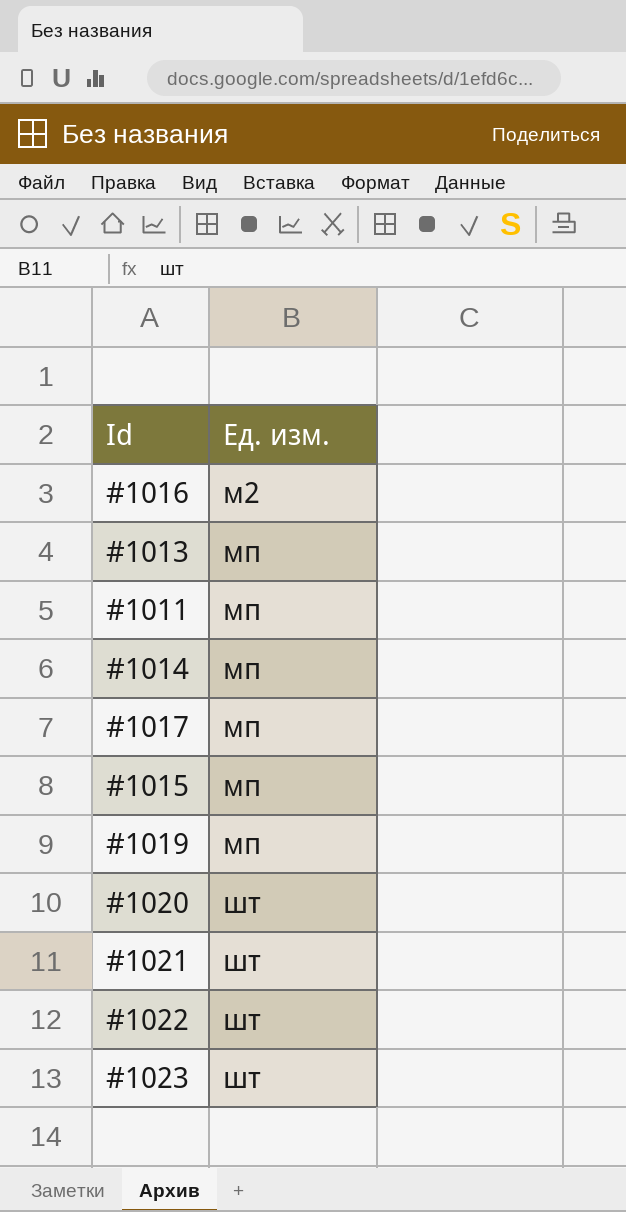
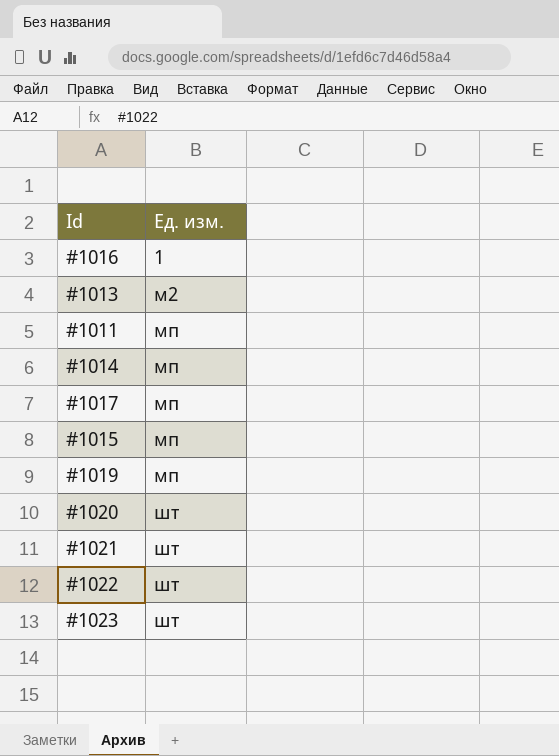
#1016 | Ед. изм.: м2 -> 1
#1013 | Ед. изм.: мп -> м2

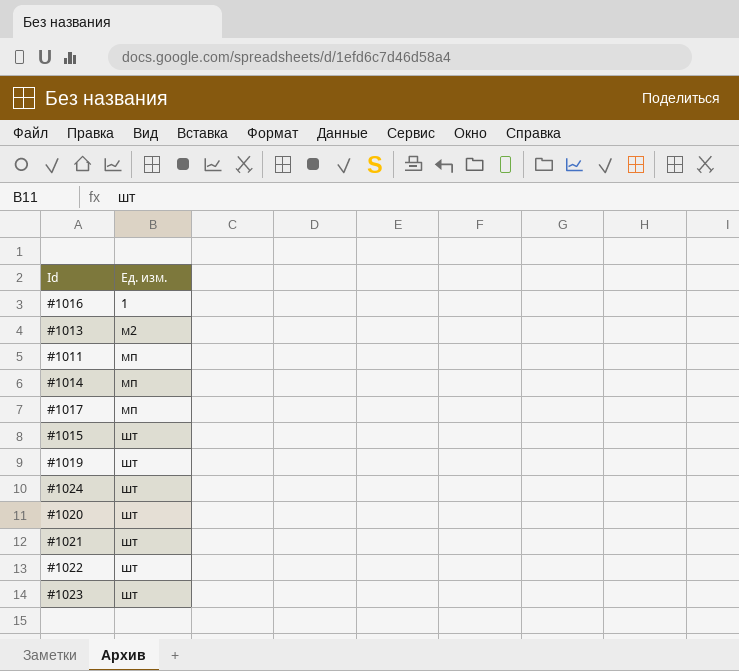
#1015 | Ед. изм.: мп -> шт
#1019 | Ед. изм.: мп -> шт
row #1024: none -> шт

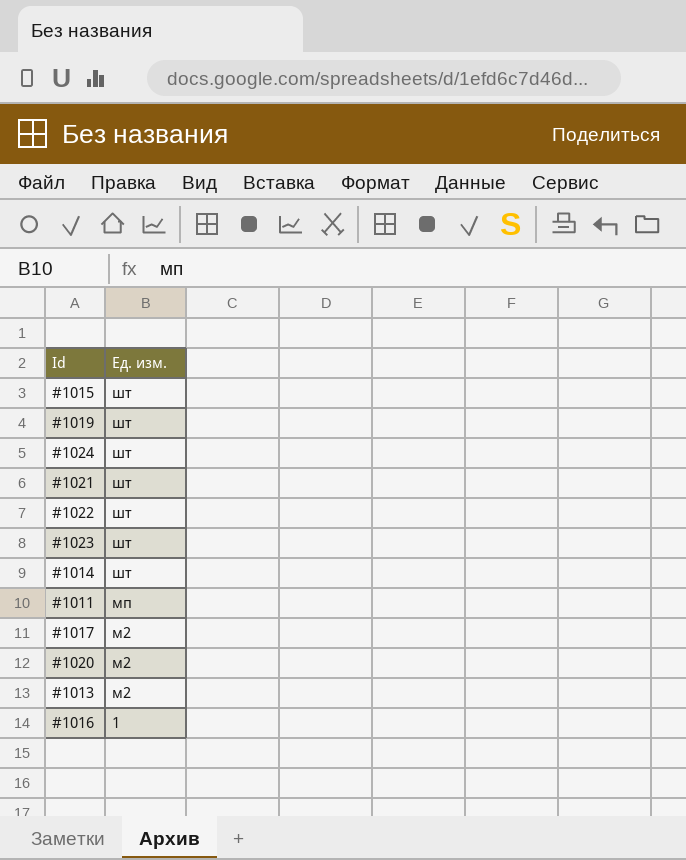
row order: Ед. изм. ascending -> Ед. изм. descending
#1014 | Ед. изм.: мп -> шт
#1017 | Ед. изм.: мп -> м2
#1020 | Ед. изм.: шт -> м2

